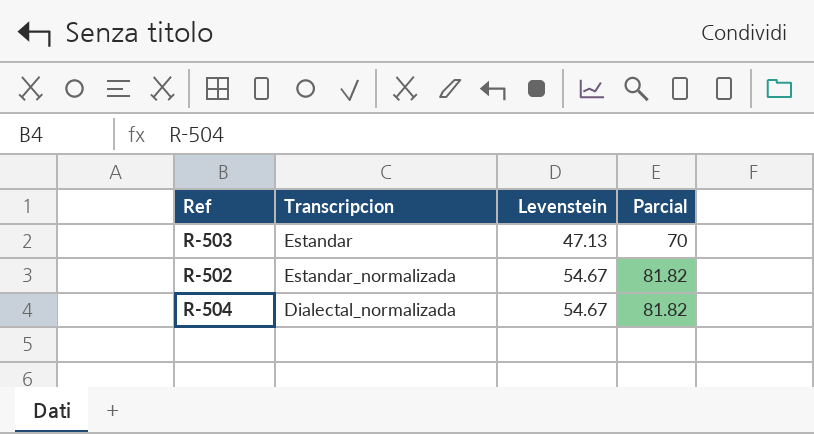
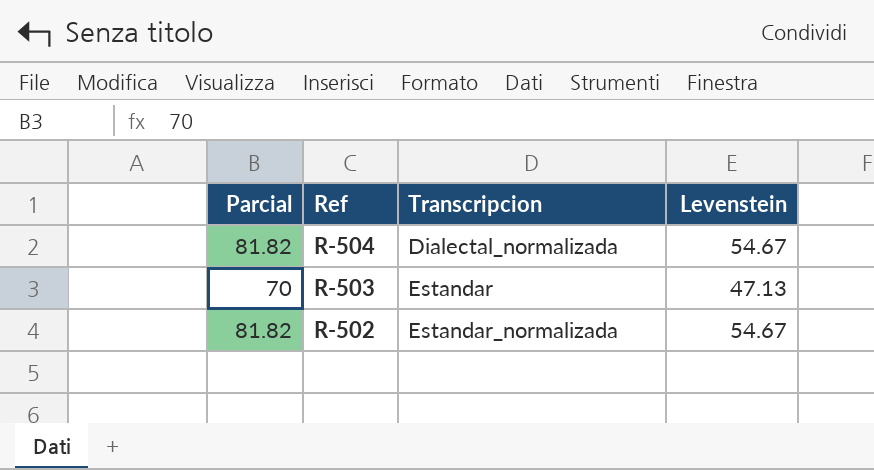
row order: Levenstein ascending -> Ref descending
column Parcial | position: 4 -> 1

